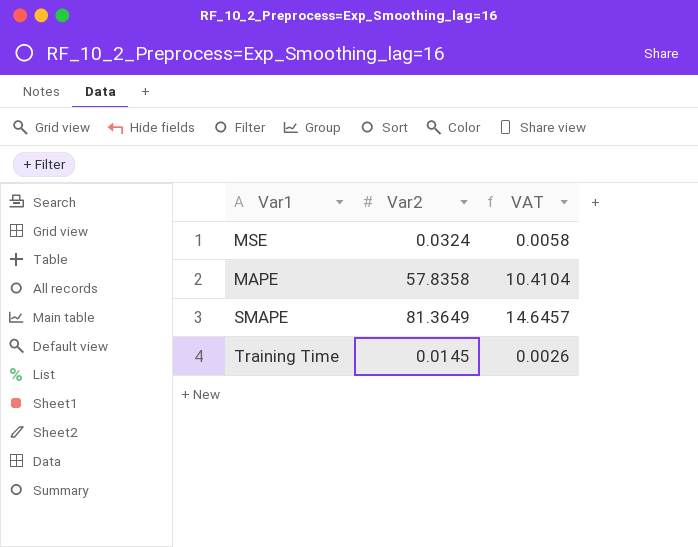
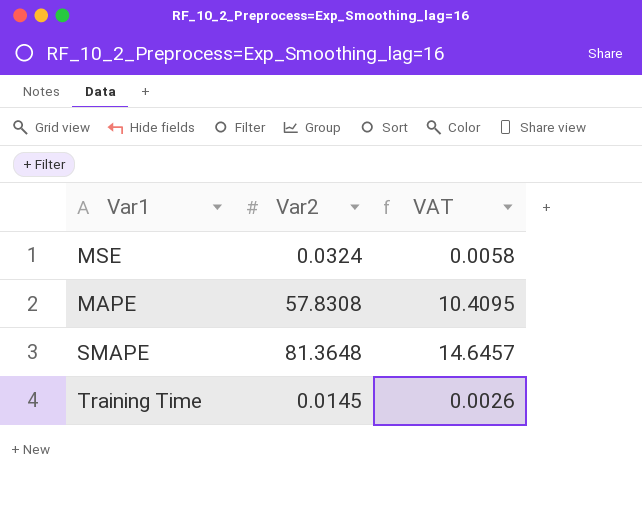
MAPE | Var2: 57.8358 -> 57.8308
MAPE | VAT: 10.4104 -> 10.4095
SMAPE | Var2: 81.3649 -> 81.3648

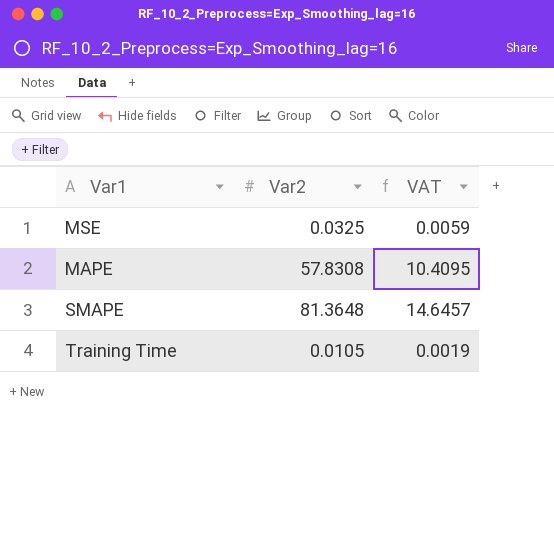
MSE | Var2: 0.0324 -> 0.0325
MSE | VAT: 0.0058 -> 0.0059
Training Time | Var2: 0.0145 -> 0.0105
Training Time | VAT: 0.0026 -> 0.0019

